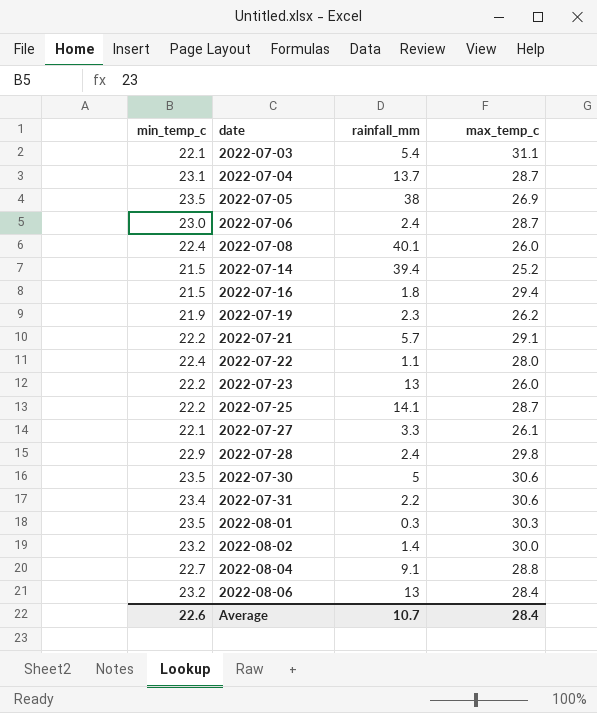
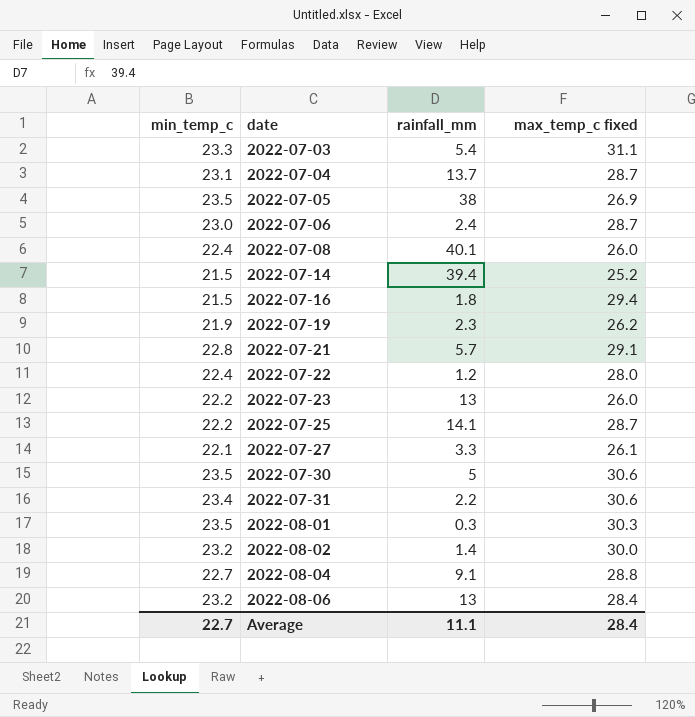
column name: max_temp_c -> max_temp_c fixed
row 2022-07-28: 22.9 | 2.4 | 29.8 -> none
2022-07-03 | min_temp_c: 22.1 -> 23.3
2022-07-21 | min_temp_c: 22.2 -> 22.8
2022-07-22 | rainfall_mm: 1.1 -> 1.2
Average | min_temp_c: 22.6 -> 22.7
Average | rainfall_mm: 10.7 -> 11.1

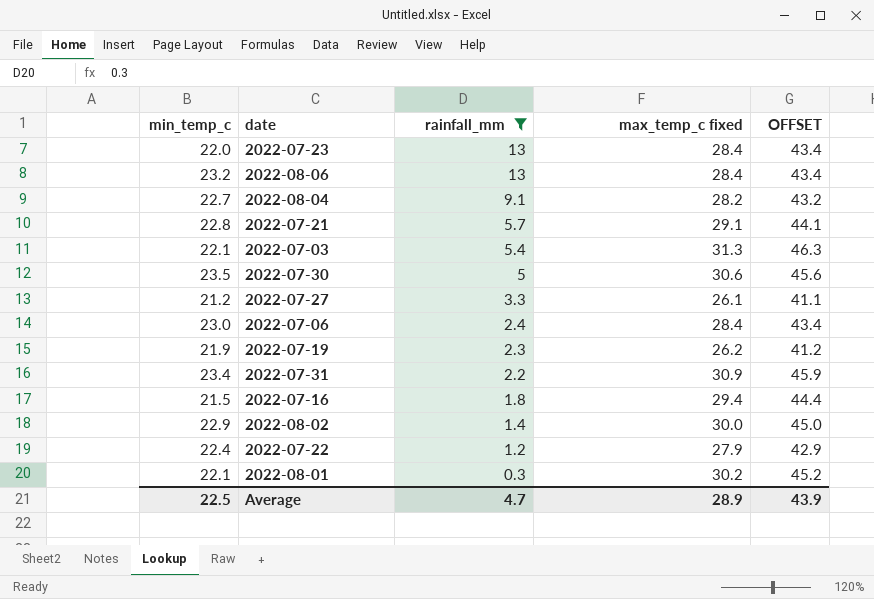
filter: none -> rainfall_mm <= 13
row order: date ascending -> rainfall_mm descending
column OFFSET | formula: none -> [max_temp_c fixed] + 15
2022-07-23 | min_temp_c: 22.2 -> 22.0
2022-07-23 | max_temp_c fixed: 26.0 -> 28.4
2022-08-04 | max_temp_c fixed: 28.8 -> 28.2
2022-07-03 | min_temp_c: 23.3 -> 22.1
2022-07-03 | max_temp_c fixed: 31.1 -> 31.3
2022-07-27 | min_temp_c: 22.1 -> 21.2
2022-07-06 | max_temp_c fixed: 28.7 -> 28.4
2022-07-31 | max_temp_c fixed: 30.6 -> 30.9
2022-08-02 | min_temp_c: 23.2 -> 22.9
2022-07-22 | max_temp_c fixed: 28.0 -> 27.9
2022-08-01 | min_temp_c: 23.5 -> 22.1
2022-08-01 | max_temp_c fixed: 30.3 -> 30.2
Average | min_temp_c: 22.7 -> 22.5
Average | rainfall_mm: 11.1 -> 4.7
Average | max_temp_c fixed: 28.4 -> 28.9

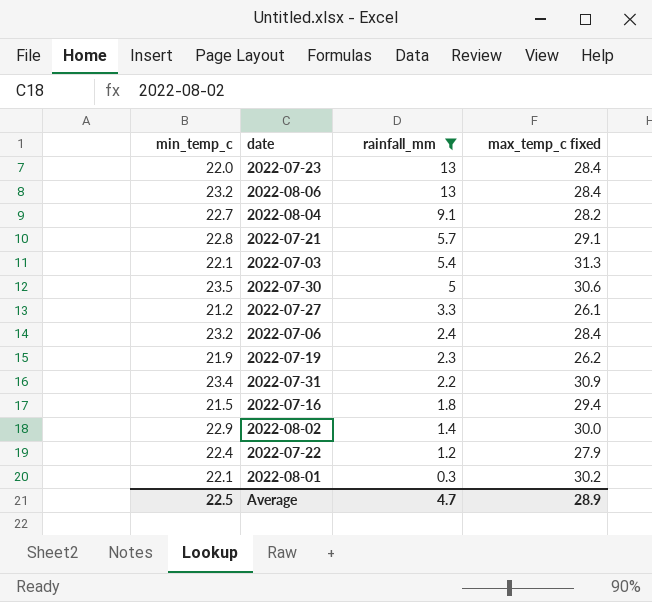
column OFFSET | formula: [max_temp_c fixed] + 15 -> none
2022-07-06 | min_temp_c: 23.0 -> 23.2

